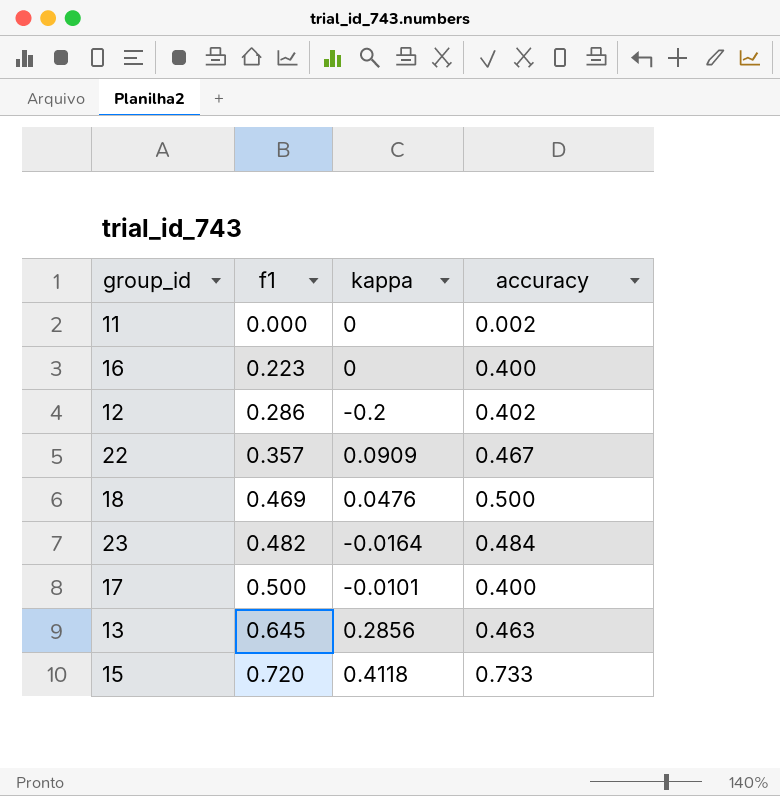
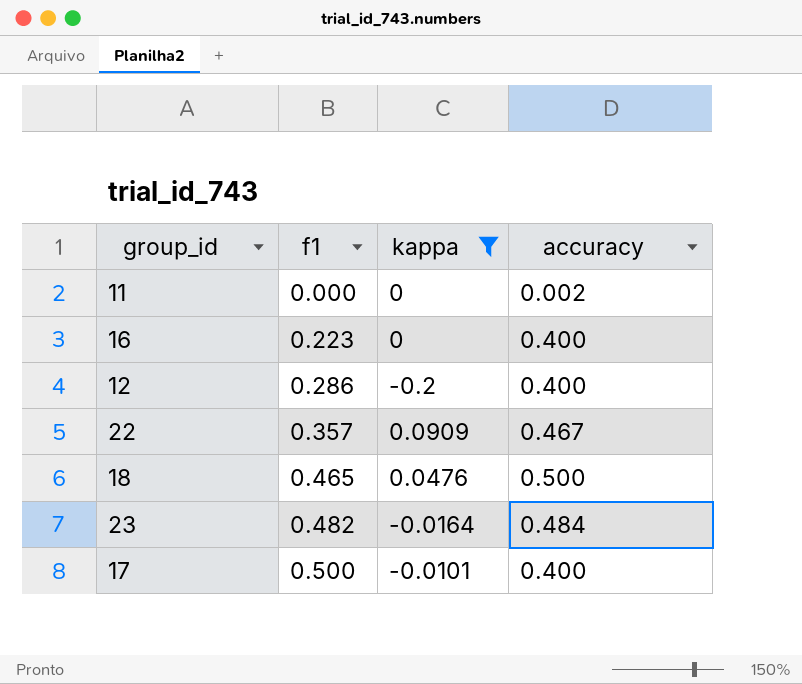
filter: none -> kappa <= 0.0909
12 | accuracy: 0.402 -> 0.400
18 | f1: 0.469 -> 0.465

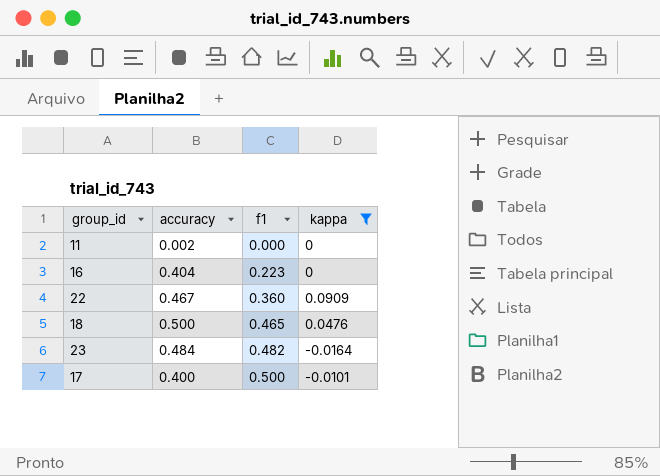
column accuracy | position: 4 -> 2
row 12: 0.286 | -0.2 | 0.400 -> none
16 | accuracy: 0.400 -> 0.404
22 | f1: 0.357 -> 0.360

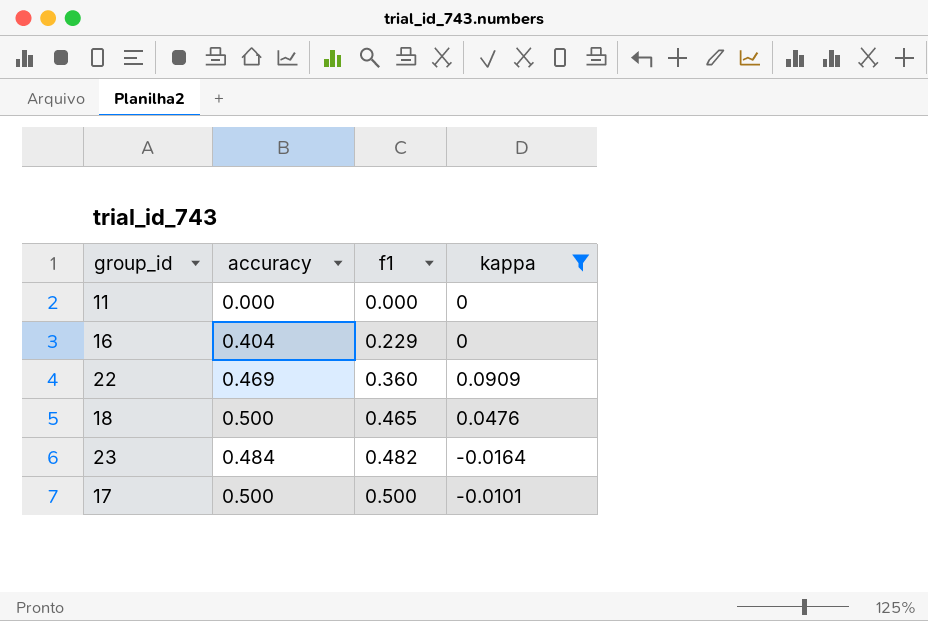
11 | accuracy: 0.002 -> 0.000
16 | f1: 0.223 -> 0.229
22 | accuracy: 0.467 -> 0.469
17 | accuracy: 0.400 -> 0.500

